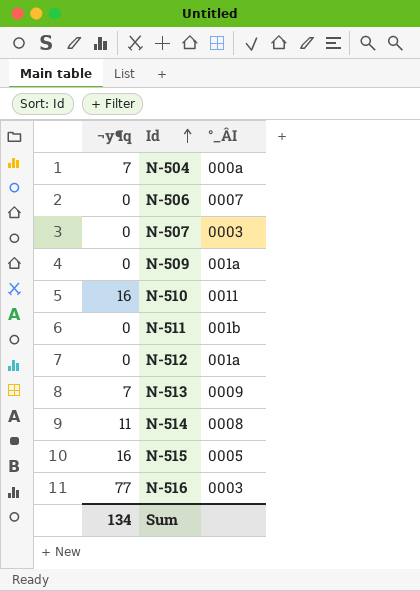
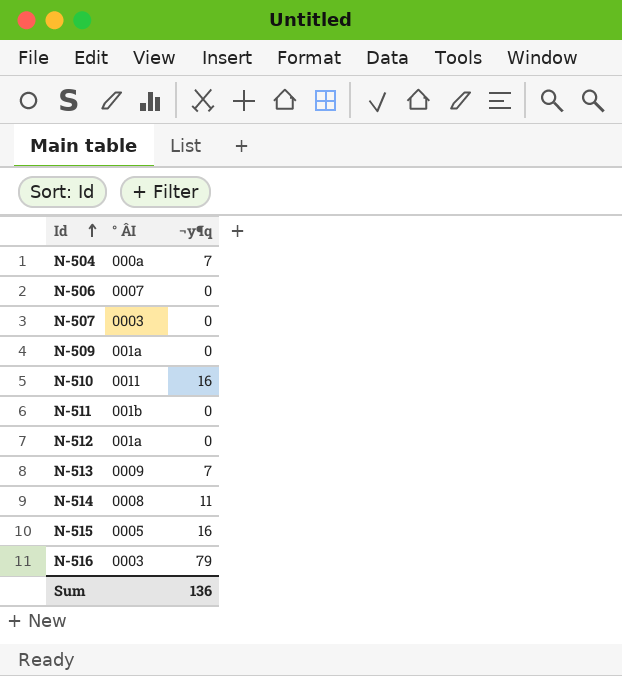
column name: °_ÂI -> ° ÂI
column ¬y¶q | position: 1 -> 3
N-516 | ¬y¶q: 77 -> 79
Sum | ¬y¶q: 134 -> 136

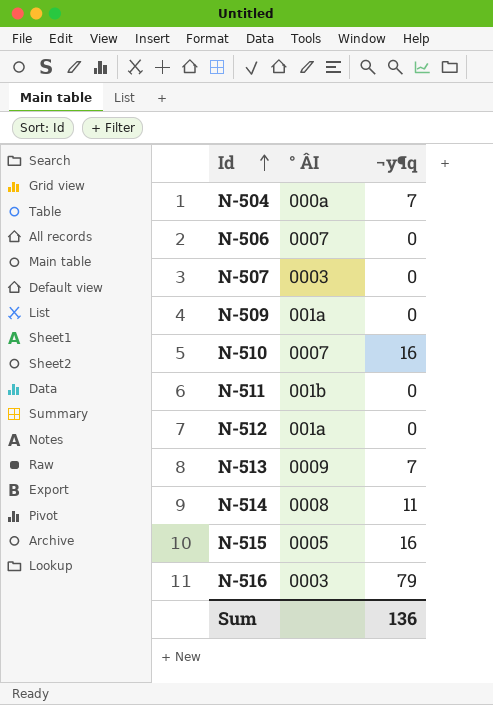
N-510 | ° ÂI: 0011 -> 0007

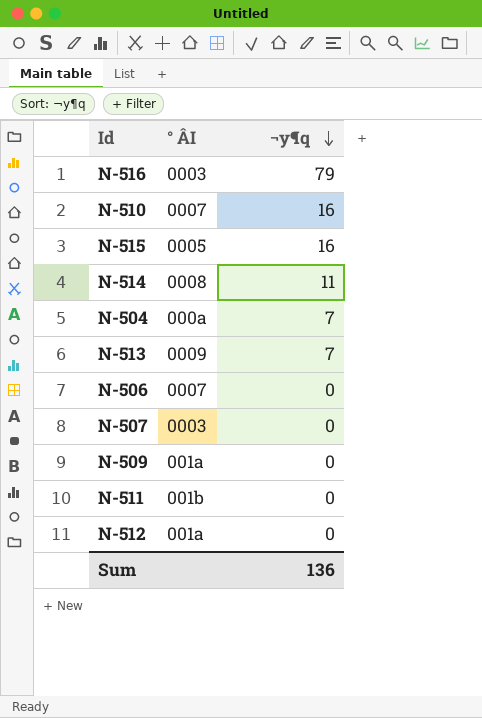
row order: Id ascending -> ¬y¶q descending

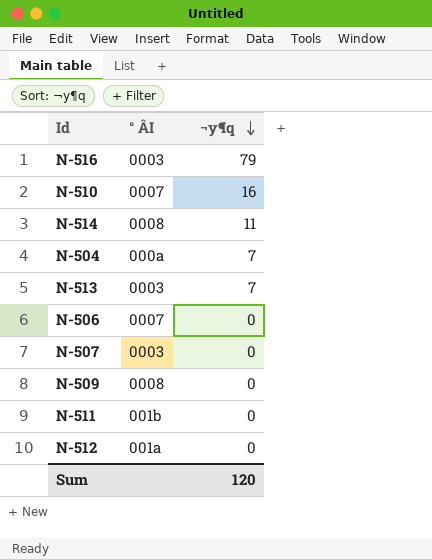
row N-515: 0005 | 16 -> none
N-513 | ° ÂI: 0009 -> 0003
N-509 | ° ÂI: 001a -> 0008
Sum | ¬y¶q: 136 -> 120

